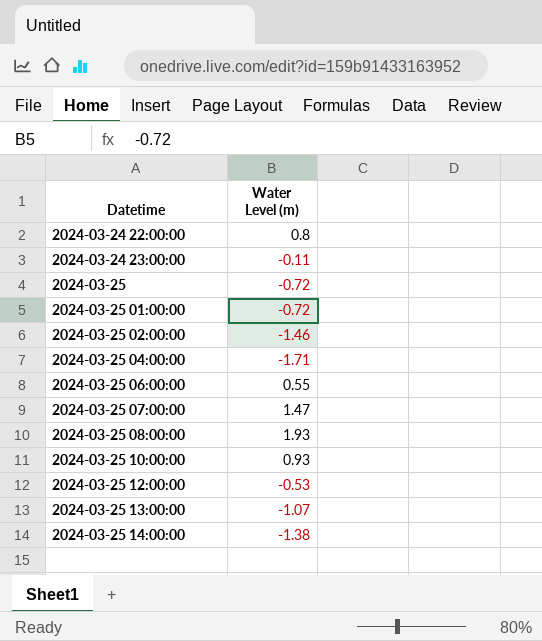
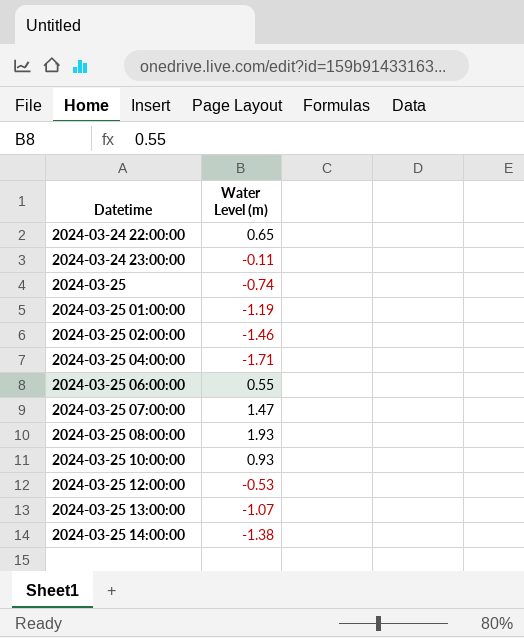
2024-03-24 22:00:00 | Water Level (m): 0.8 -> 0.65
2024-03-25 | Water Level (m): -0.72 -> -0.74
2024-03-25 01:00:00 | Water Level (m): -0.72 -> -1.19

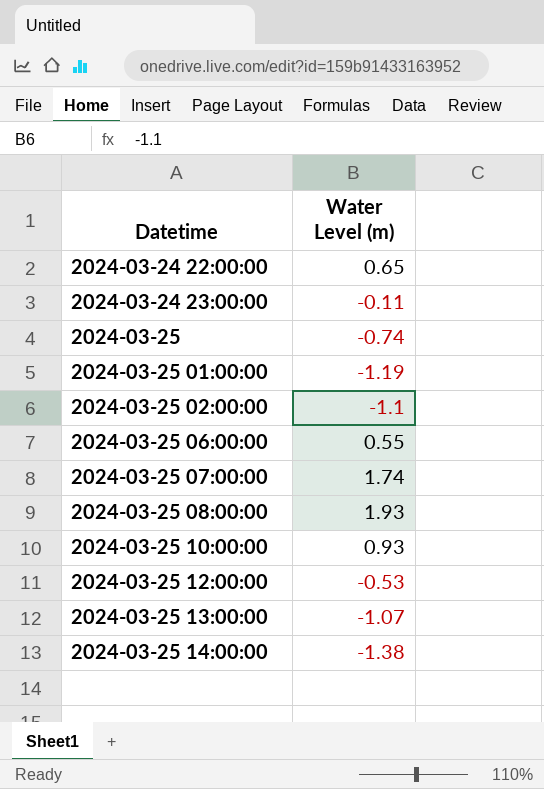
row 2024-03-25 04:00:00: -1.71 -> none
2024-03-25 02:00:00 | Water Level (m): -1.46 -> -1.1
2024-03-25 07:00:00 | Water Level (m): 1.47 -> 1.74

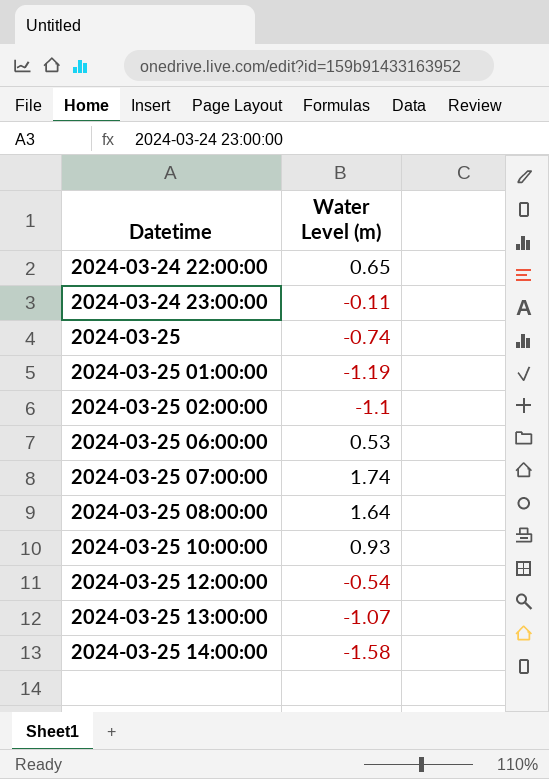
2024-03-25 06:00:00 | Water Level (m): 0.55 -> 0.53
2024-03-25 08:00:00 | Water Level (m): 1.93 -> 1.64
2024-03-25 12:00:00 | Water Level (m): -0.53 -> -0.54
2024-03-25 14:00:00 | Water Level (m): -1.38 -> -1.58

